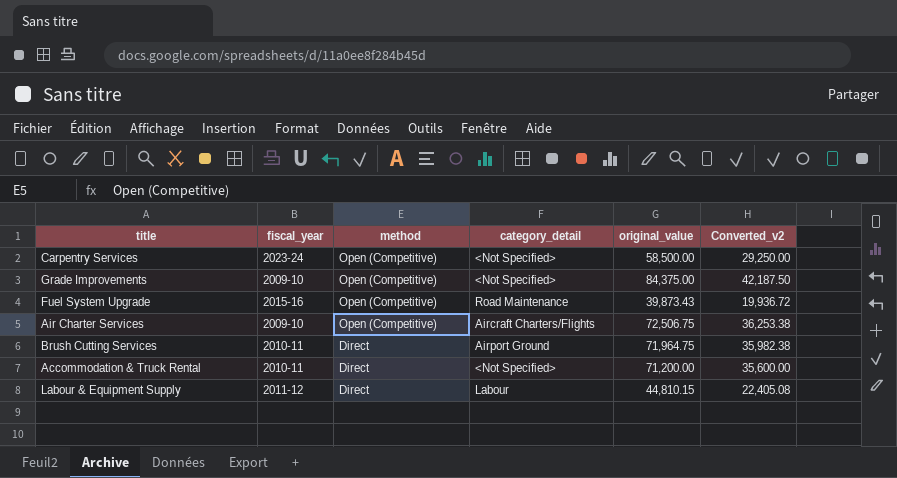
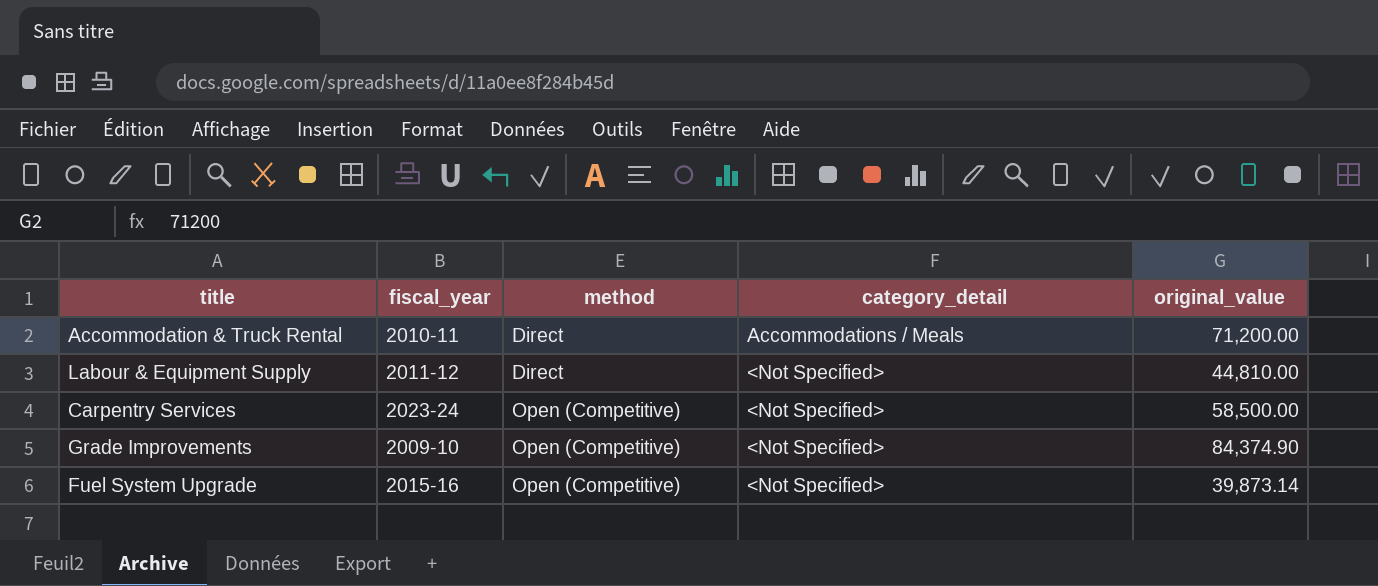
row order: method descending -> method ascending
column Converted_v2 | formula: [original_value] * 0.5 -> none
row Air Charter Services: 2009-10 | Open (Competitive) | Aircraft Charters/Flights | 72,506.75 | 36,253.38 -> none
row Brush Cutting Services: 2010-11 | Direct | Airport Ground | 71,964.75 | 35,982.38 -> none
Accommodation & Truck Rental | category_detail: <Not Specified> -> Accommodations / Meals
Labour & Equipment Supply | category_detail: Labour -> <Not Specified>
Labour & Equipment Supply | original_value: 44,810.15 -> 44,810.00
Grade Improvements | original_value: 84,375.00 -> 84,374.90
Fuel System Upgrade | category_detail: Road Maintenance -> <Not Specified>
Fuel System Upgrade | original_value: 39,873.43 -> 39,873.14

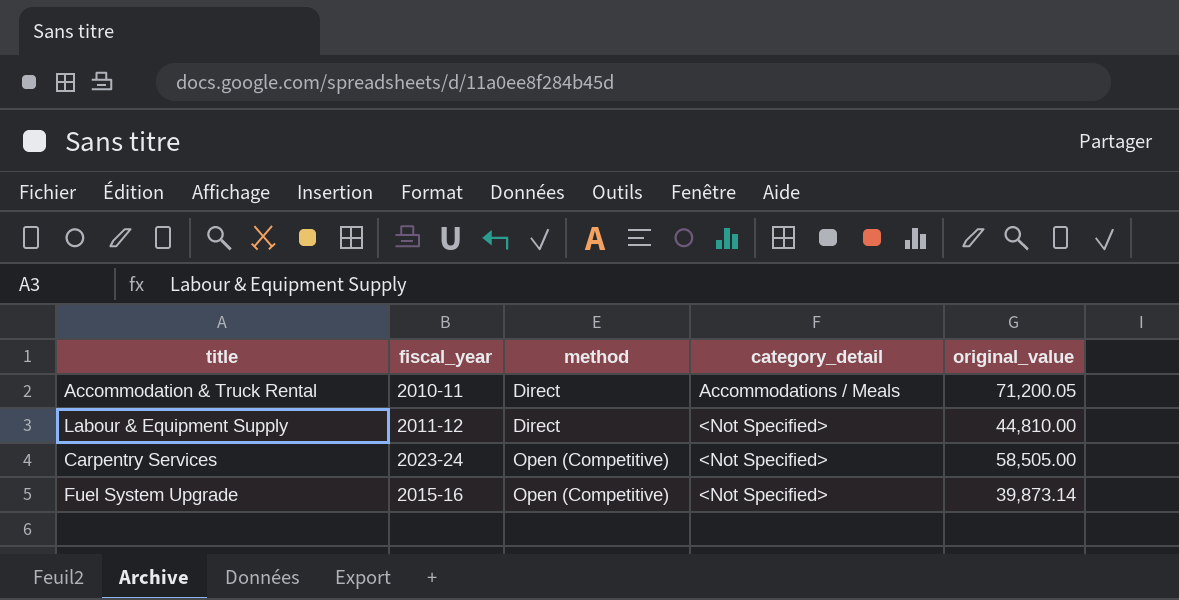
row Grade Improvements: 2009-10 | Open (Competitive) | <Not Specified> | 84,374.90 -> none
Accommodation & Truck Rental | original_value: 71,200.00 -> 71,200.05
Carpentry Services | original_value: 58,500.00 -> 58,505.00

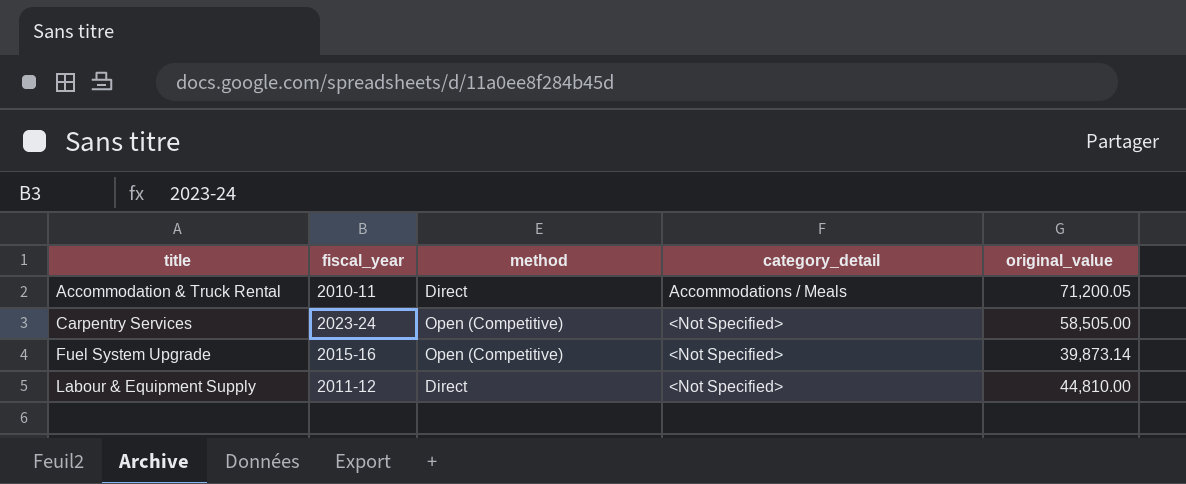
row order: method ascending -> title ascending

